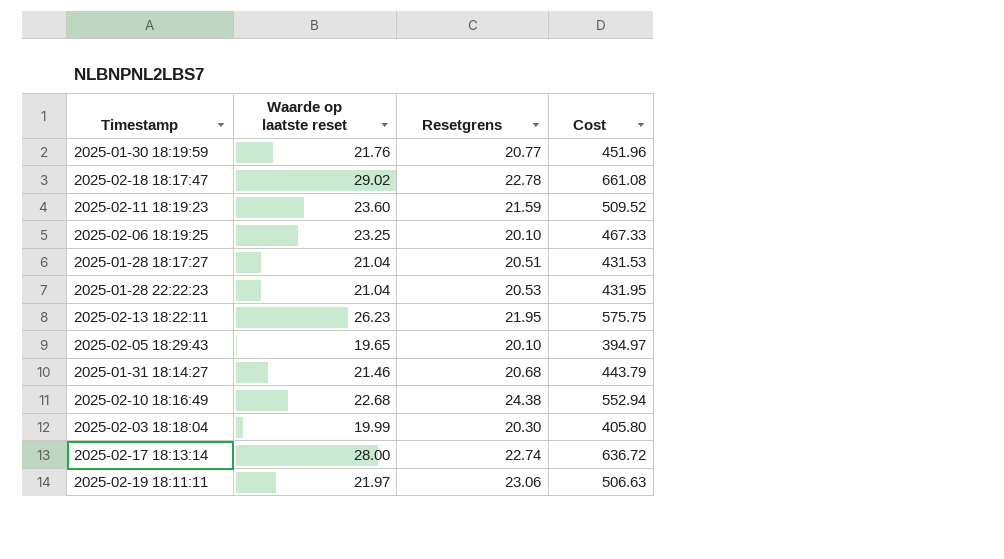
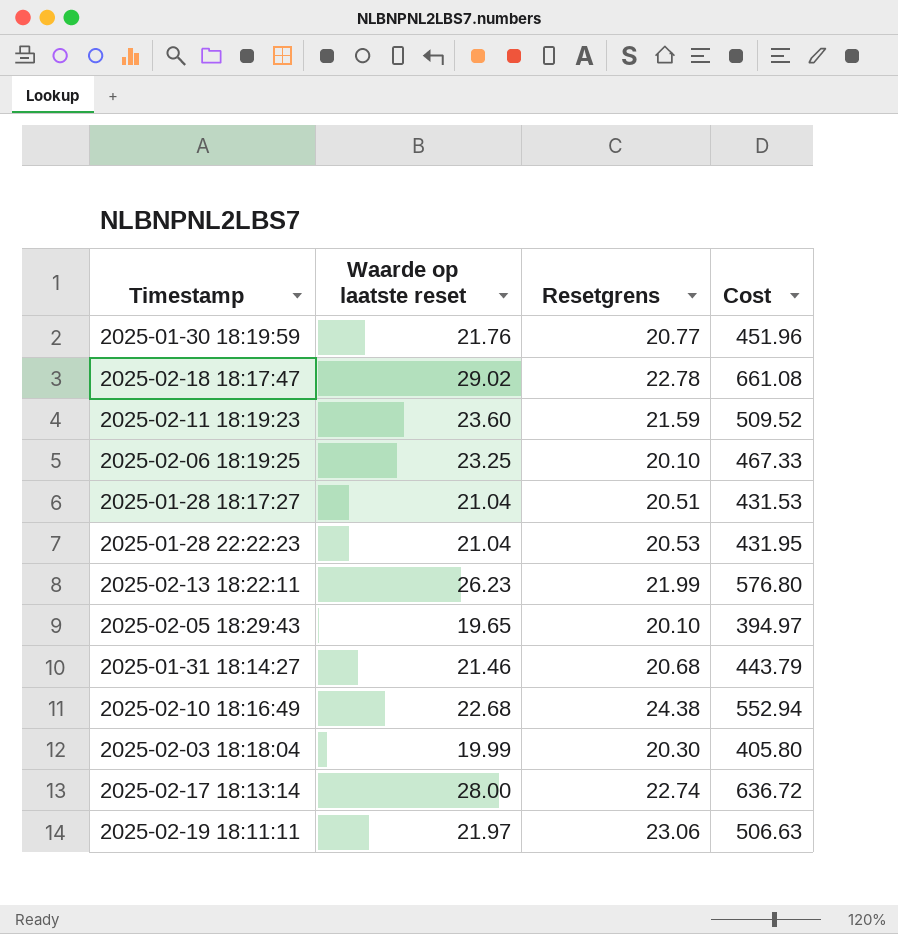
2025-02-13 18:22:11 | Resetgrens: 21.95 -> 21.99
2025-02-13 18:22:11 | Cost: 575.75 -> 576.80

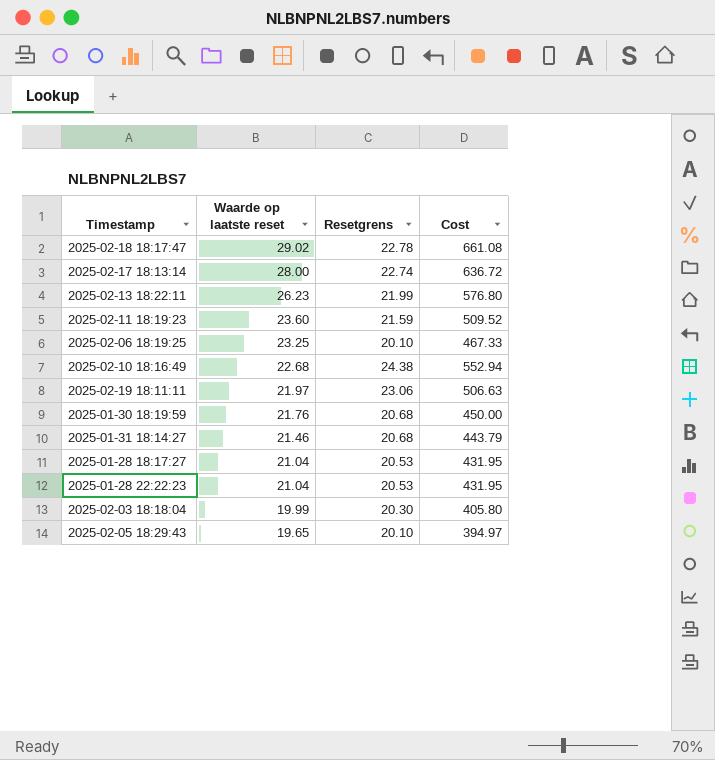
row order: none -> Waarde op laatste reset descending
2025-01-30 18:19:59 | Resetgrens: 20.77 -> 20.68
2025-01-30 18:19:59 | Cost: 451.96 -> 450.00
2025-01-28 18:17:27 | Resetgrens: 20.51 -> 20.53
2025-01-28 18:17:27 | Cost: 431.53 -> 431.95

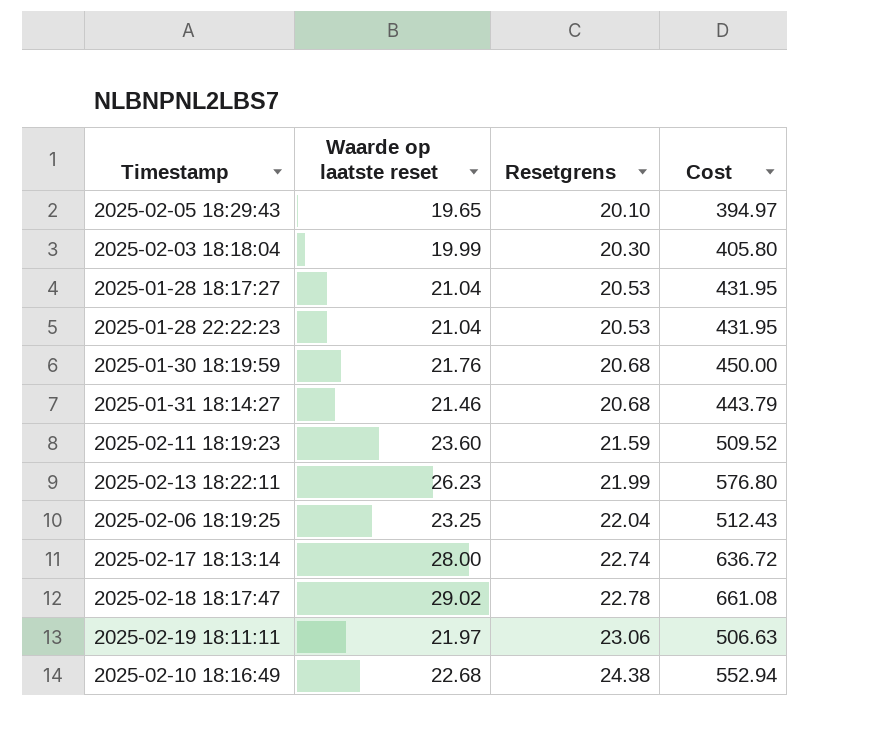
row order: Waarde op laatste reset descending -> Resetgrens ascending
2025-02-06 18:19:25 | Resetgrens: 20.10 -> 22.04
2025-02-06 18:19:25 | Cost: 467.33 -> 512.43

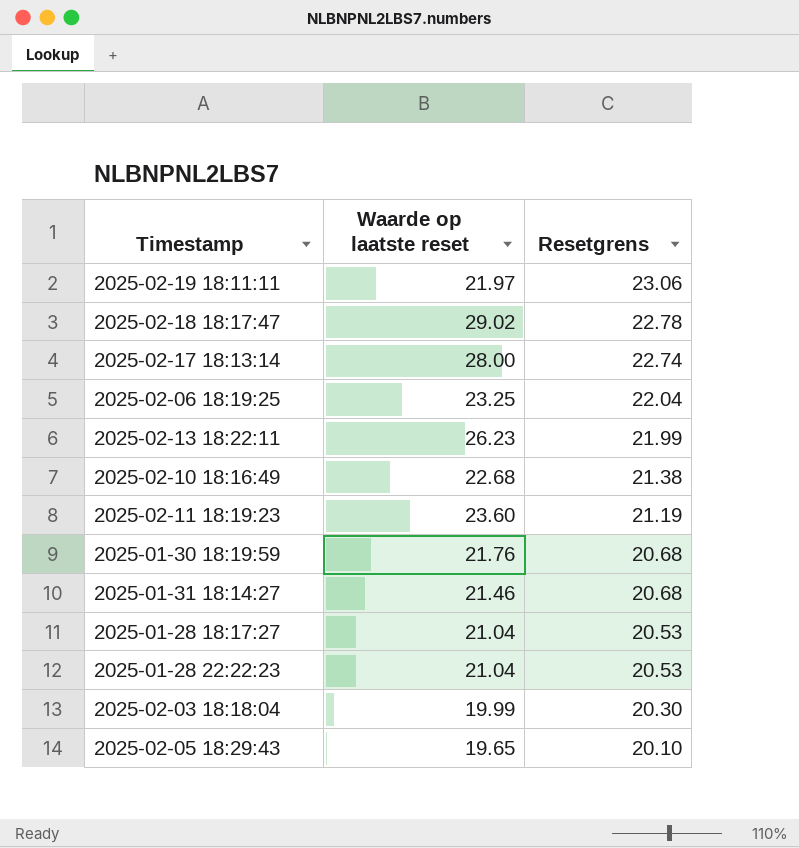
row order: Resetgrens ascending -> Resetgrens descending
column Cost | formula: [Waarde op laatste reset] * [Resetgrens] -> none
2025-02-10 18:16:49 | Resetgrens: 24.38 -> 21.38
2025-02-11 18:19:23 | Resetgrens: 21.59 -> 21.19

